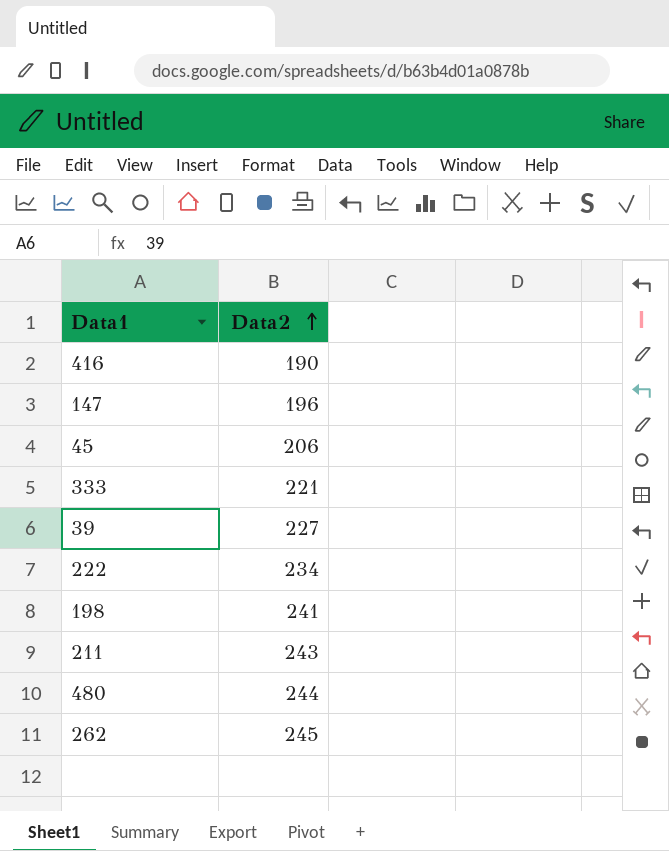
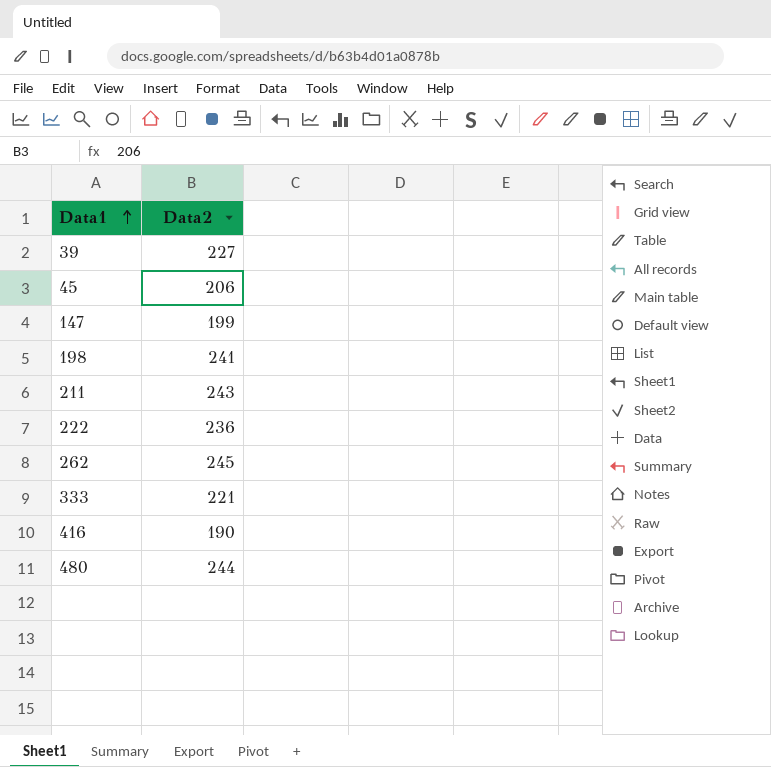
row order: Data2 ascending -> Data1 ascending
147 | Data2: 196 -> 199
222 | Data2: 234 -> 236

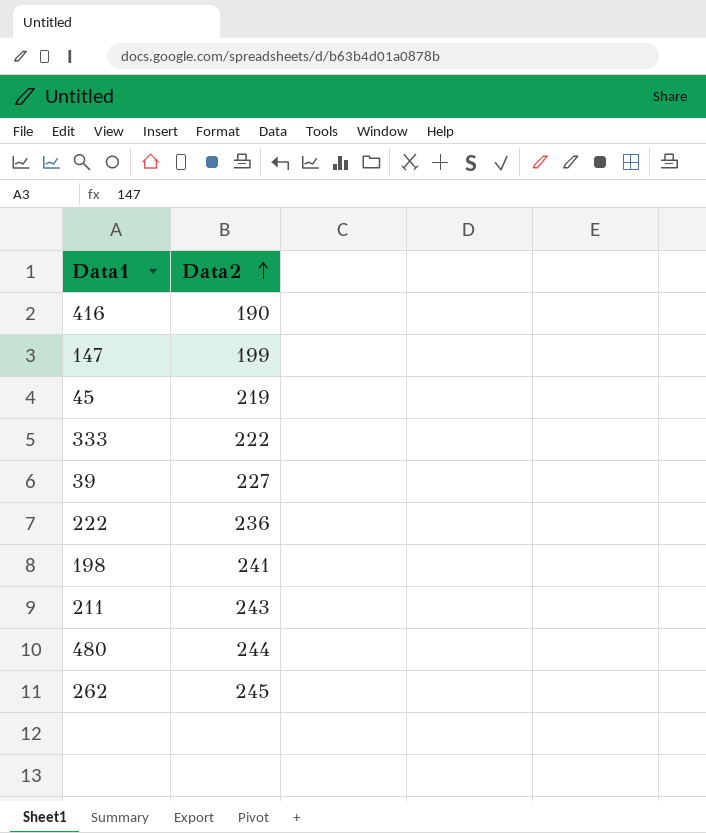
row order: Data1 ascending -> Data2 ascending
45 | Data2: 206 -> 219
333 | Data2: 221 -> 222

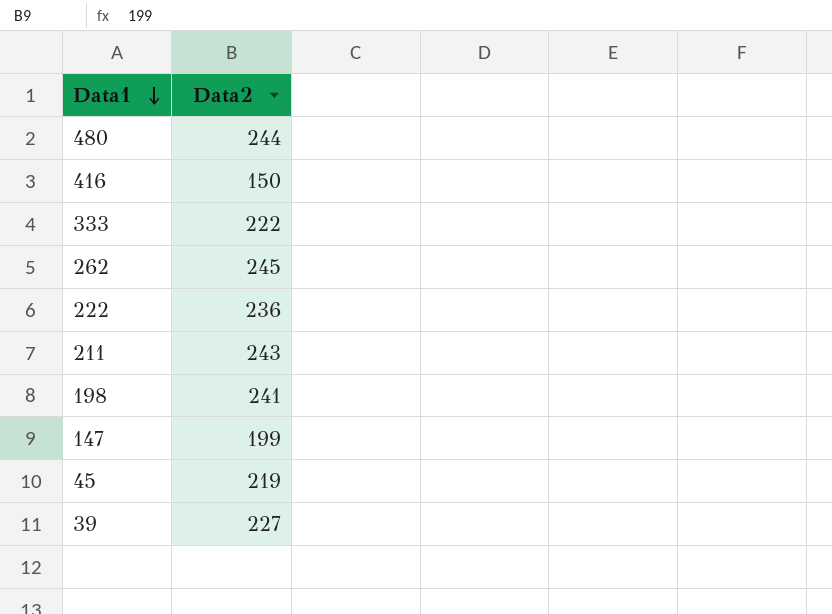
row order: Data2 ascending -> Data1 descending
416 | Data2: 190 -> 150

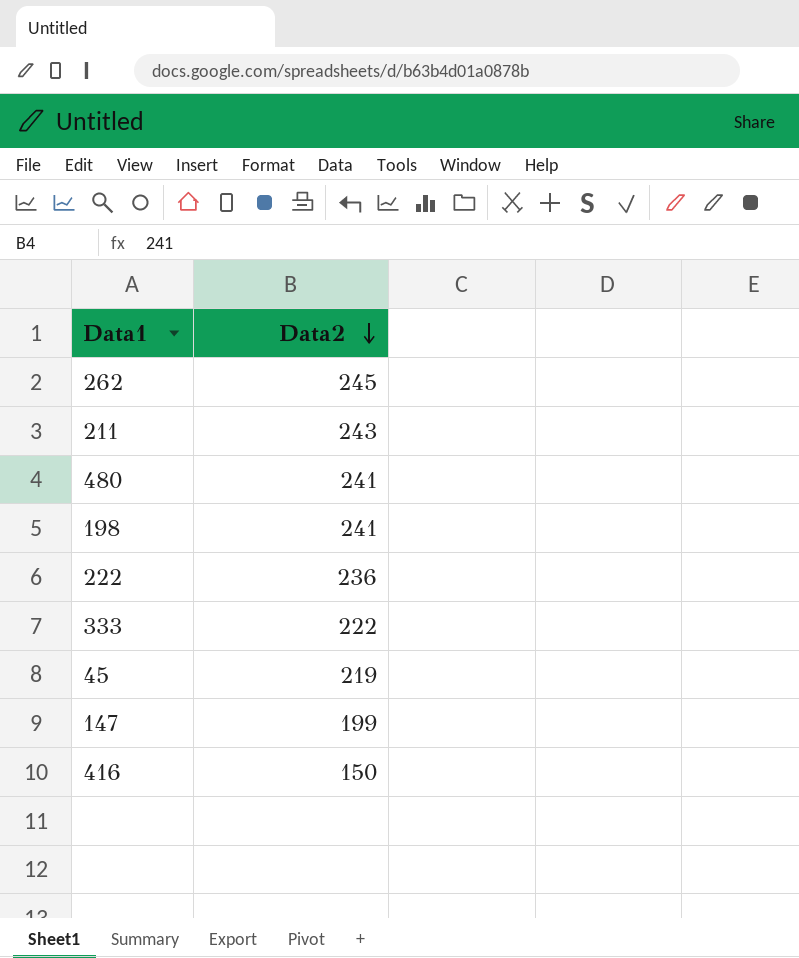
row order: Data1 descending -> Data2 descending
row 39: 227 -> none
480 | Data2: 244 -> 241

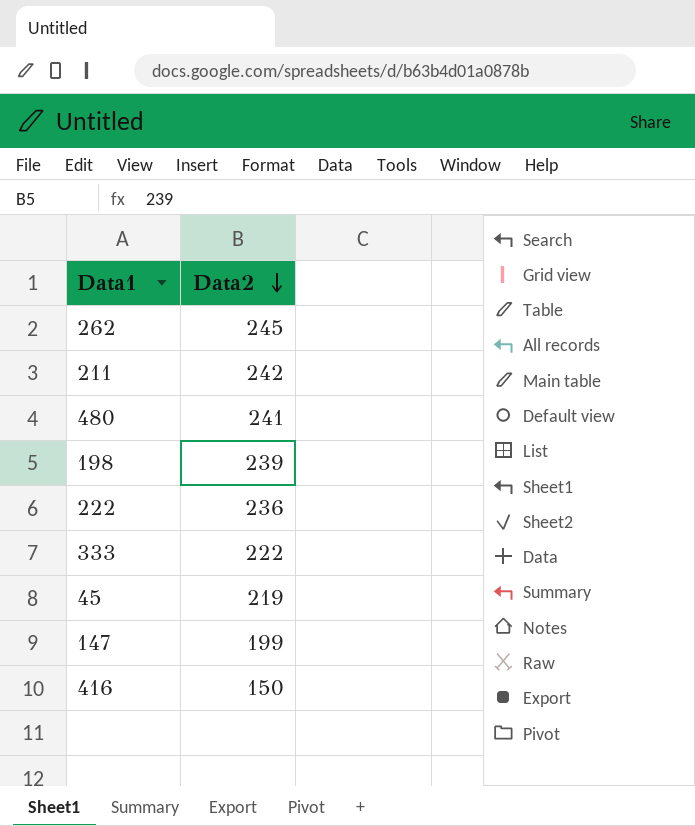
211 | Data2: 243 -> 242
198 | Data2: 241 -> 239

